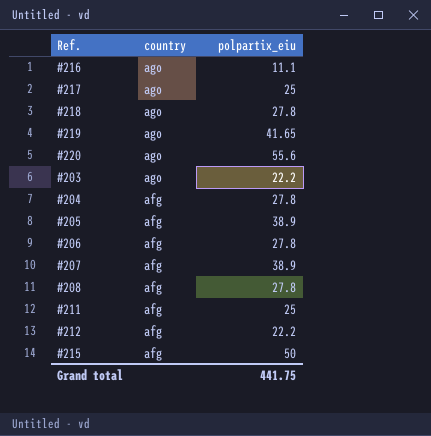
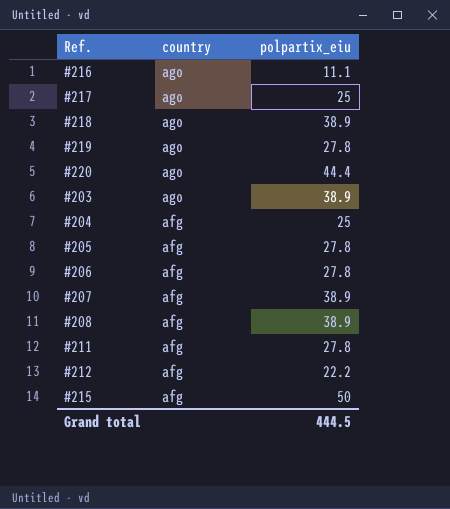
#218 | polpartix_eiu: 27.8 -> 38.9
#219 | polpartix_eiu: 41.65 -> 27.8
#220 | polpartix_eiu: 55.6 -> 44.4
#203 | polpartix_eiu: 22.2 -> 38.9
#204 | polpartix_eiu: 27.8 -> 25
#205 | polpartix_eiu: 38.9 -> 27.8
#208 | polpartix_eiu: 27.8 -> 38.9
#211 | polpartix_eiu: 25 -> 27.8
Grand total | polpartix_eiu: 441.75 -> 444.5

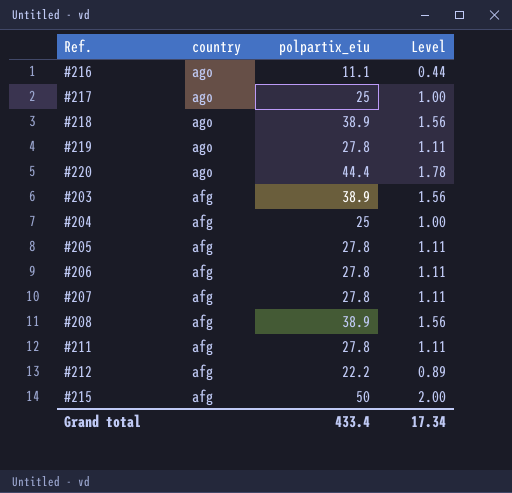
column Level | formula: none -> [polpartix_eiu] * 0.04
#203 | country: ago -> afg
#207 | polpartix_eiu: 38.9 -> 27.8
Grand total | polpartix_eiu: 444.5 -> 433.4

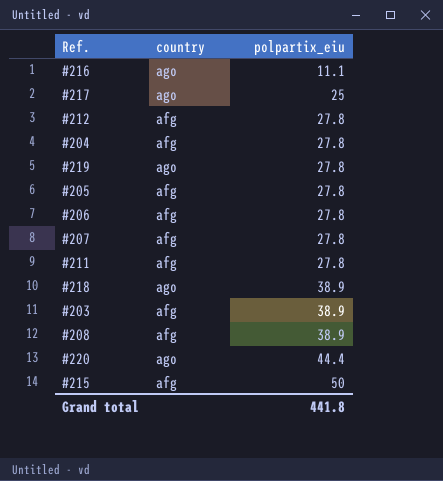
row order: country descending -> polpartix_eiu ascending
column Level | formula: [polpartix_eiu] * 0.04 -> none
#212 | polpartix_eiu: 22.2 -> 27.8
#204 | polpartix_eiu: 25 -> 27.8
Grand total | polpartix_eiu: 433.4 -> 441.8

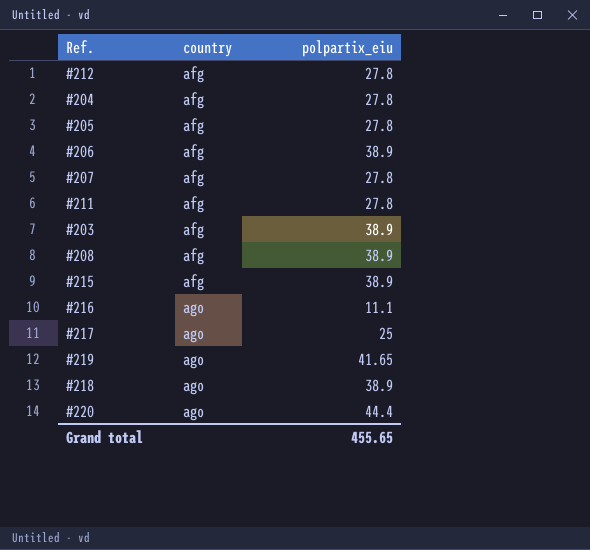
row order: polpartix_eiu ascending -> country ascending
#206 | polpartix_eiu: 27.8 -> 38.9
#215 | polpartix_eiu: 50 -> 38.9
#219 | polpartix_eiu: 27.8 -> 41.65
Grand total | polpartix_eiu: 441.8 -> 455.65

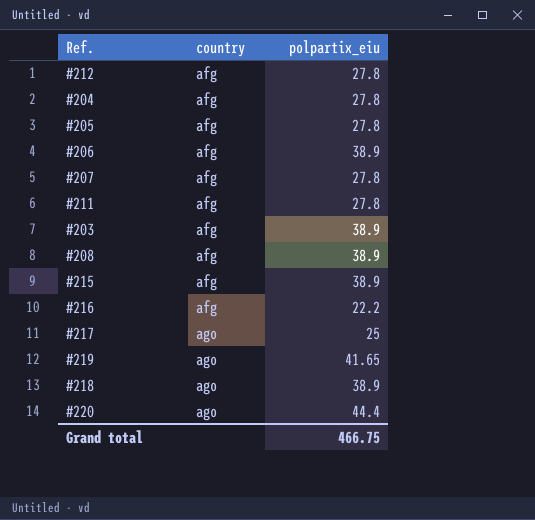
#216 | country: ago -> afg
#216 | polpartix_eiu: 11.1 -> 22.2
Grand total | polpartix_eiu: 455.65 -> 466.75

